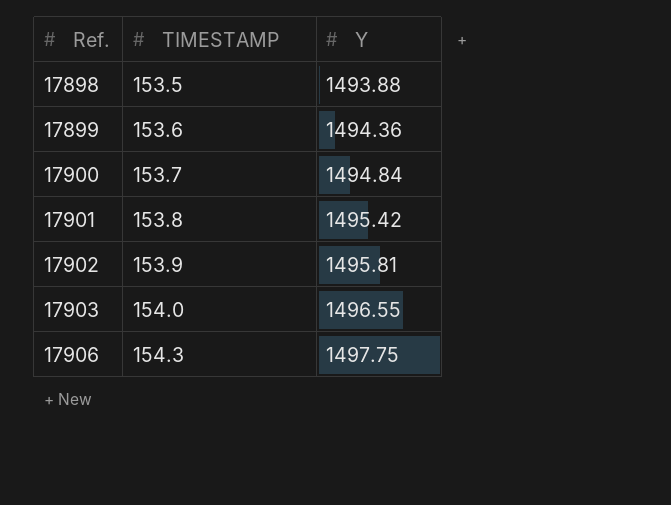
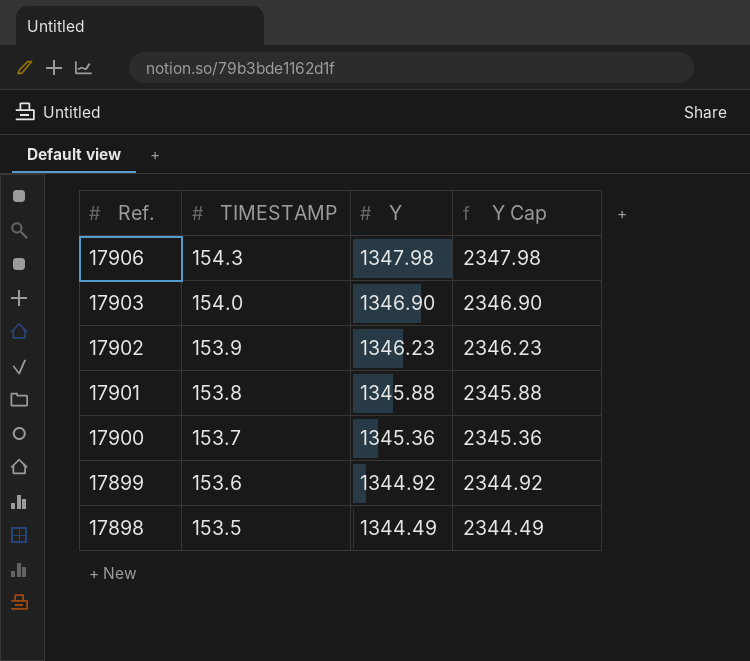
row order: Ref. ascending -> Ref. descending
column Y Cap | formula: none -> [Y] + 1000
17906 | Y: 1497.75 -> 1347.98
17903 | Y: 1496.55 -> 1346.90
17902 | Y: 1495.81 -> 1346.23
17901 | Y: 1495.42 -> 1345.88
17900 | Y: 1494.84 -> 1345.36
17899 | Y: 1494.36 -> 1344.92
17898 | Y: 1493.88 -> 1344.49

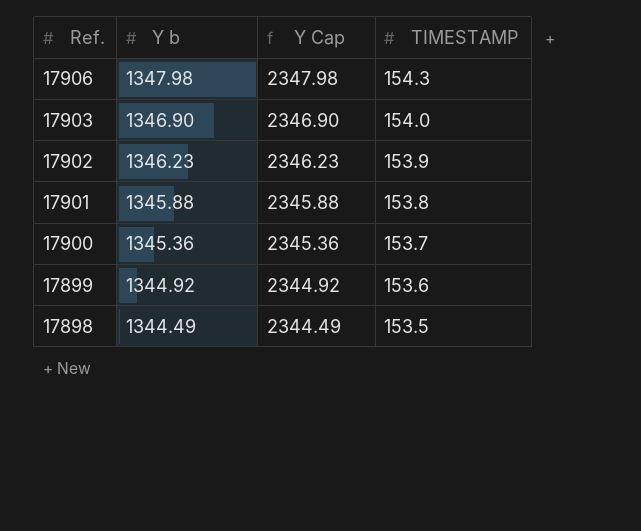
column name: Y -> Y b
column TIMESTAMP | position: 2 -> 4

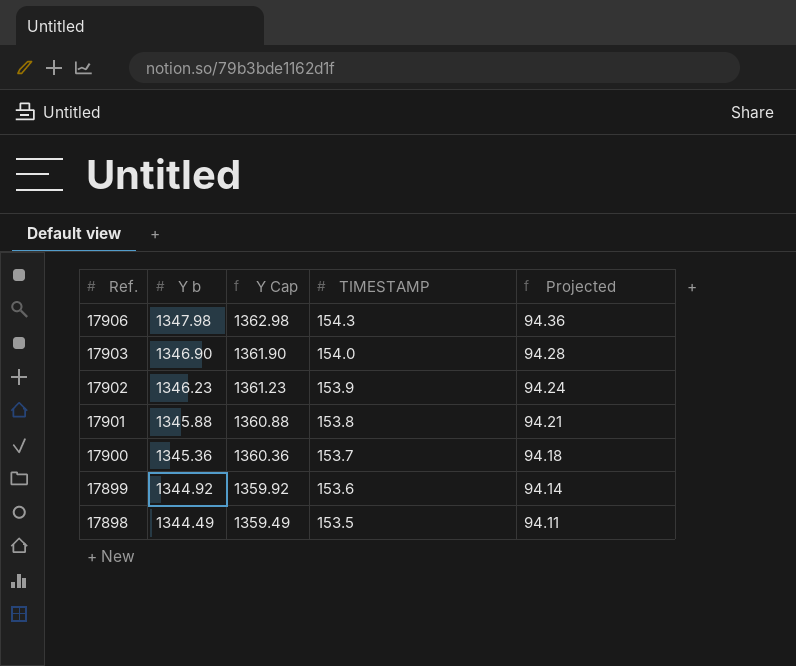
column Y Cap | formula: [Y b] + 1000 -> [Y b] + 15
column Projected | formula: none -> [Y b] * 0.07

